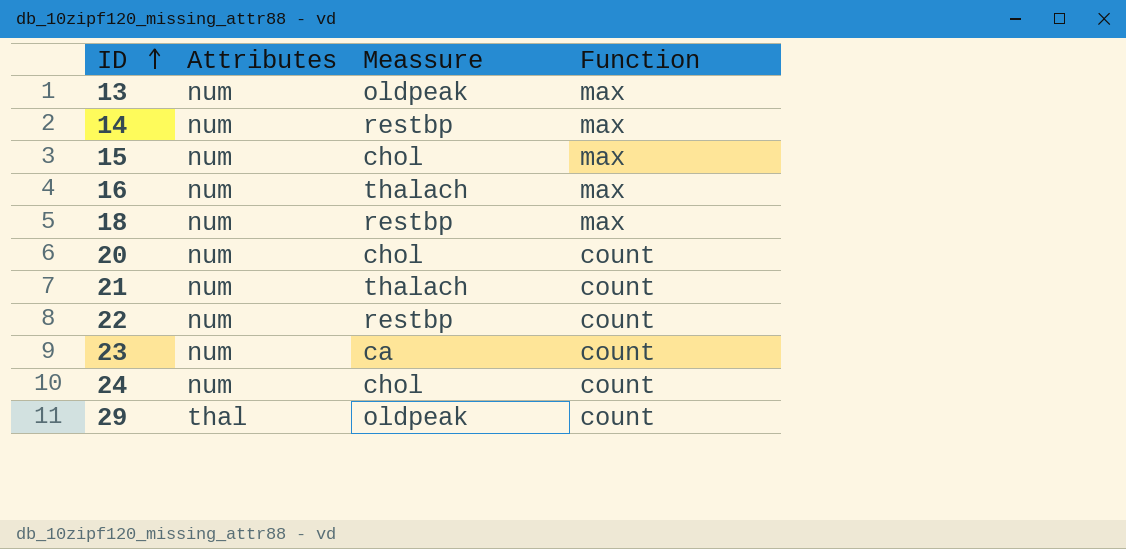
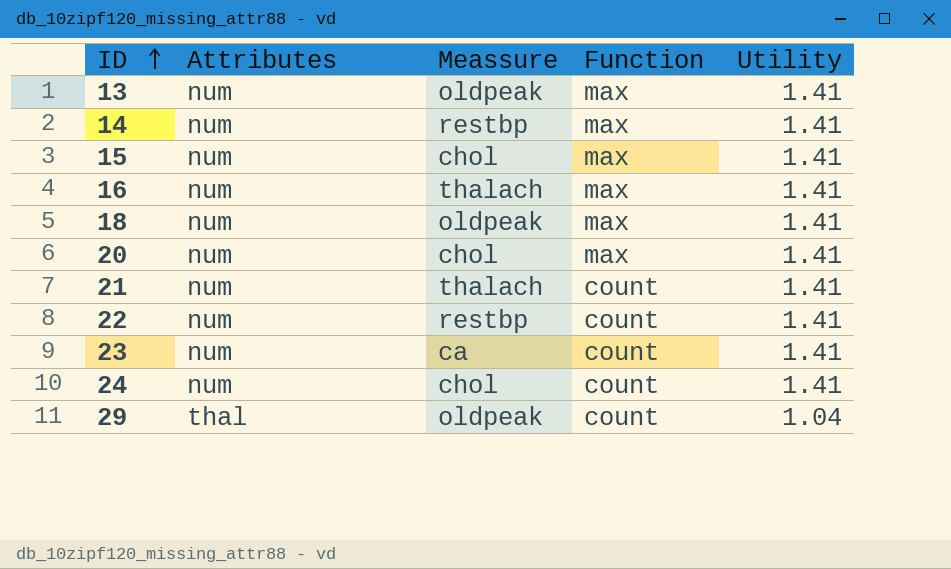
column Utility | position: none -> 5
18 | Meassure: restbp -> oldpeak
20 | Function: count -> max

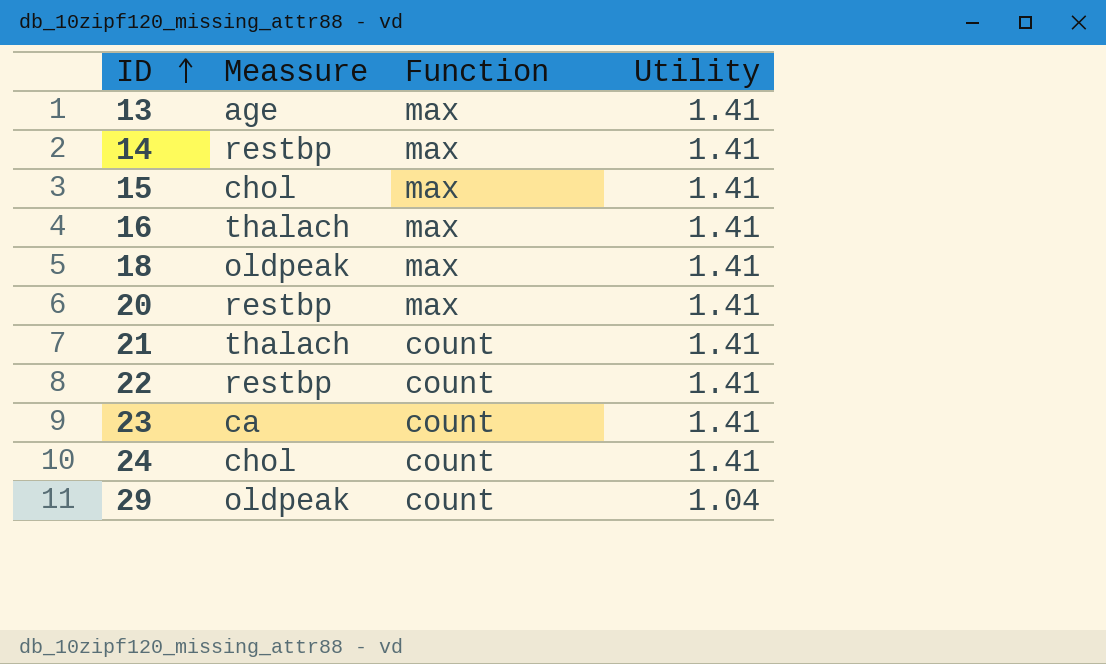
column Attributes | position: 2 -> none
13 | Meassure: oldpeak -> age
20 | Meassure: chol -> restbp

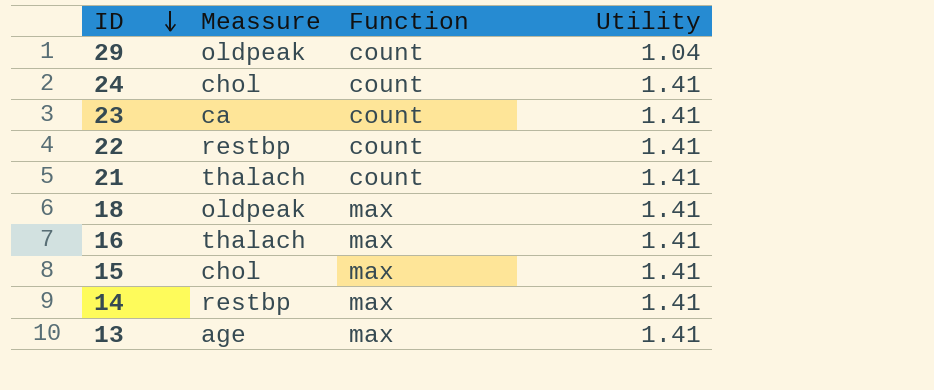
row order: ID ascending -> ID descending
row 20: restbp | max | 1.41 -> none

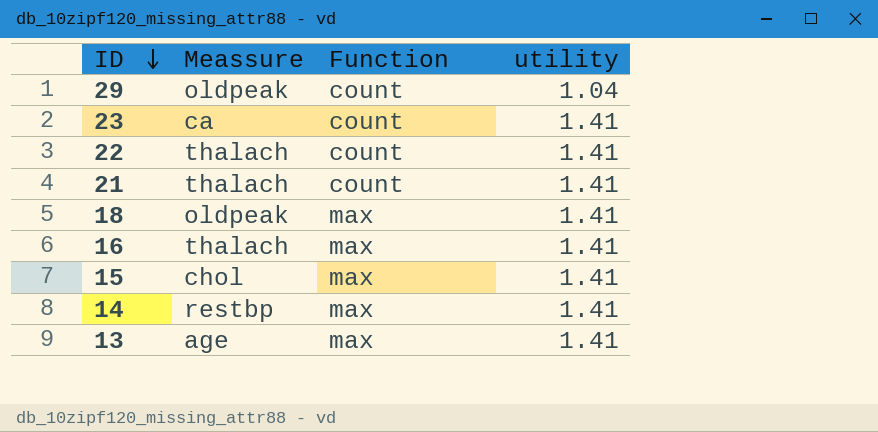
column name: Utility -> utility
row 24: chol | count | 1.41 -> none
22 | Meassure: restbp -> thalach

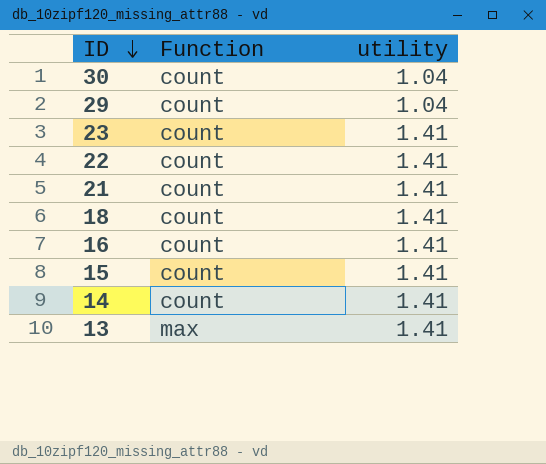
column Meassure | position: 2 -> none
row 30: none -> count | 1.04
18 | Function: max -> count
16 | Function: max -> count
15 | Function: max -> count
14 | Function: max -> count

